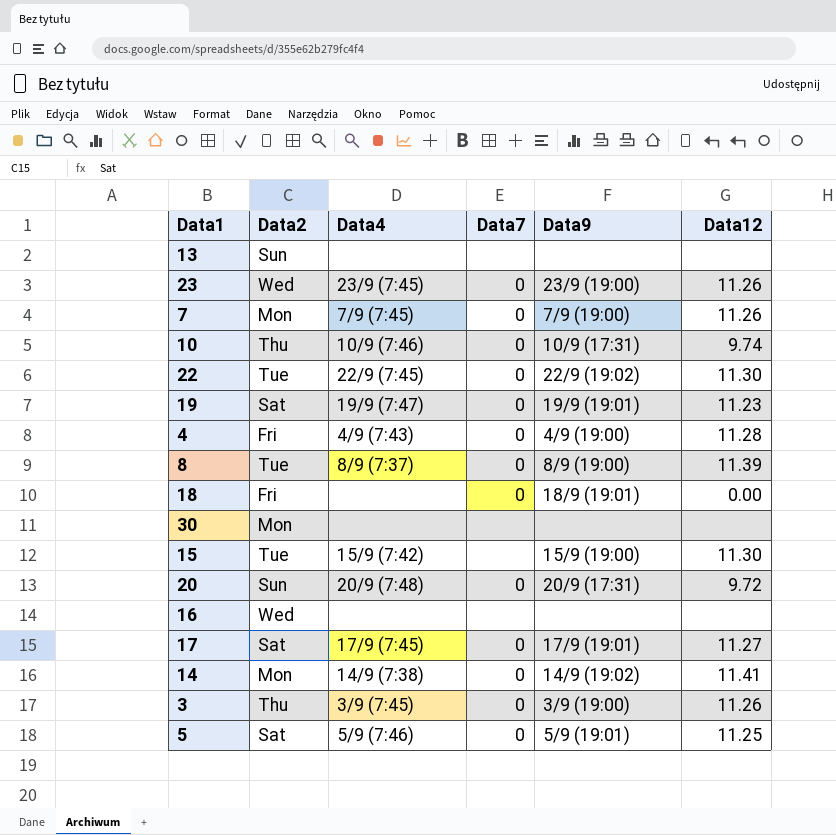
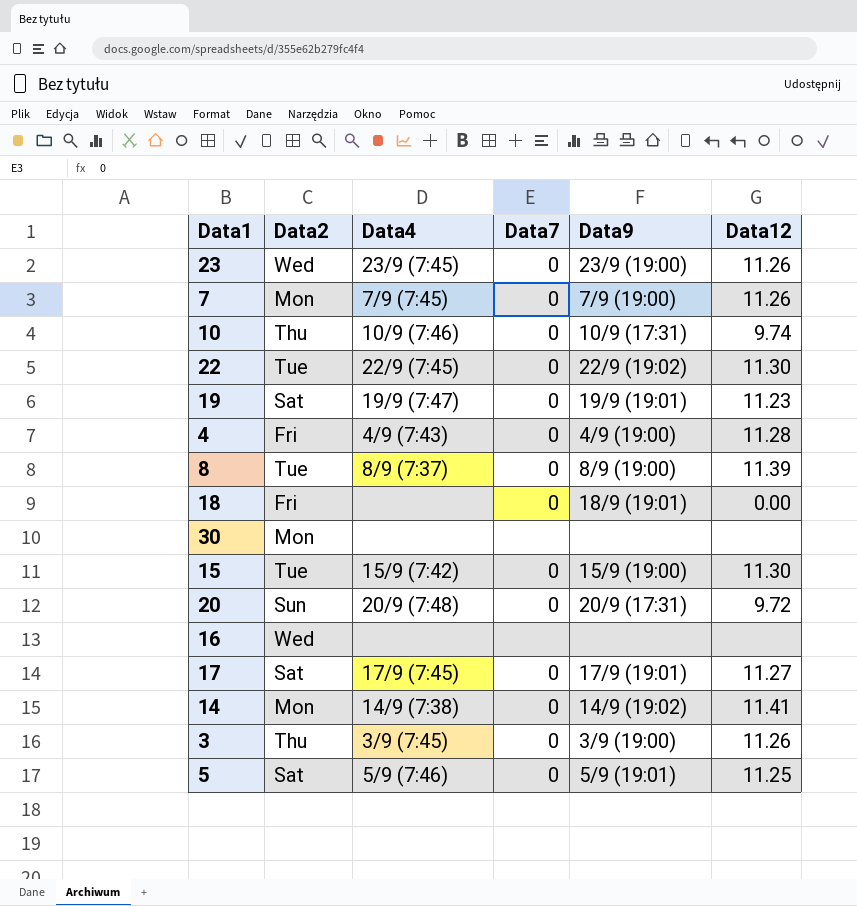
row 13: Sun | none | none | none | none -> none
15 | Data7: none -> 0

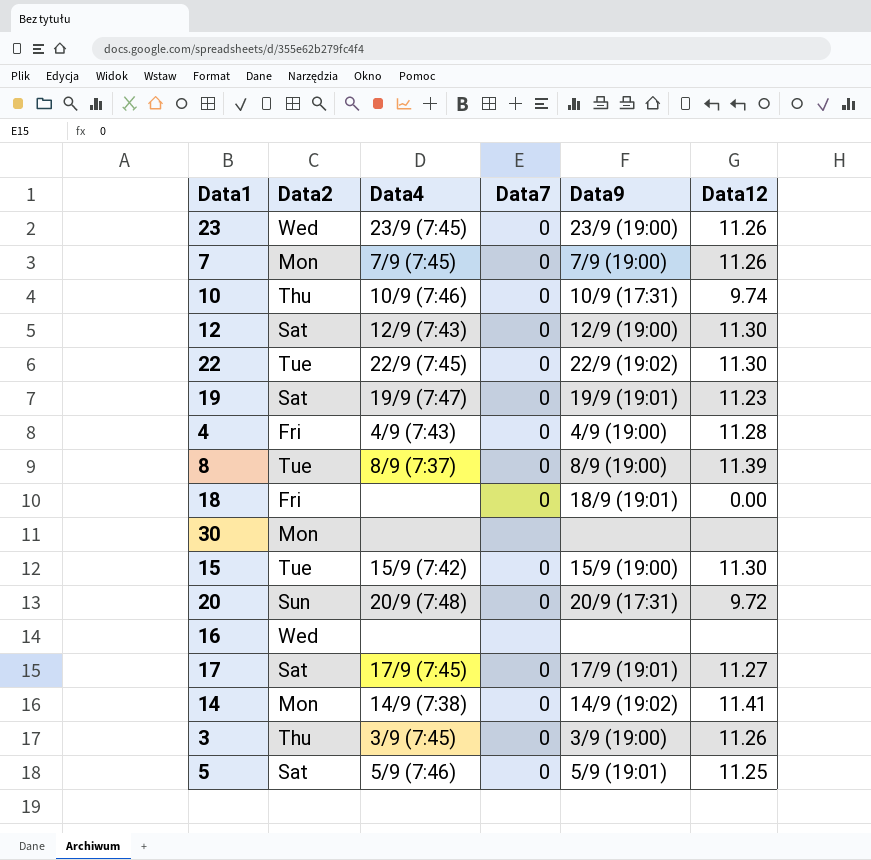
row 12: none -> Sat | 12/9 (7:43) | 0 | 12/9 (19:00) | 11.30

